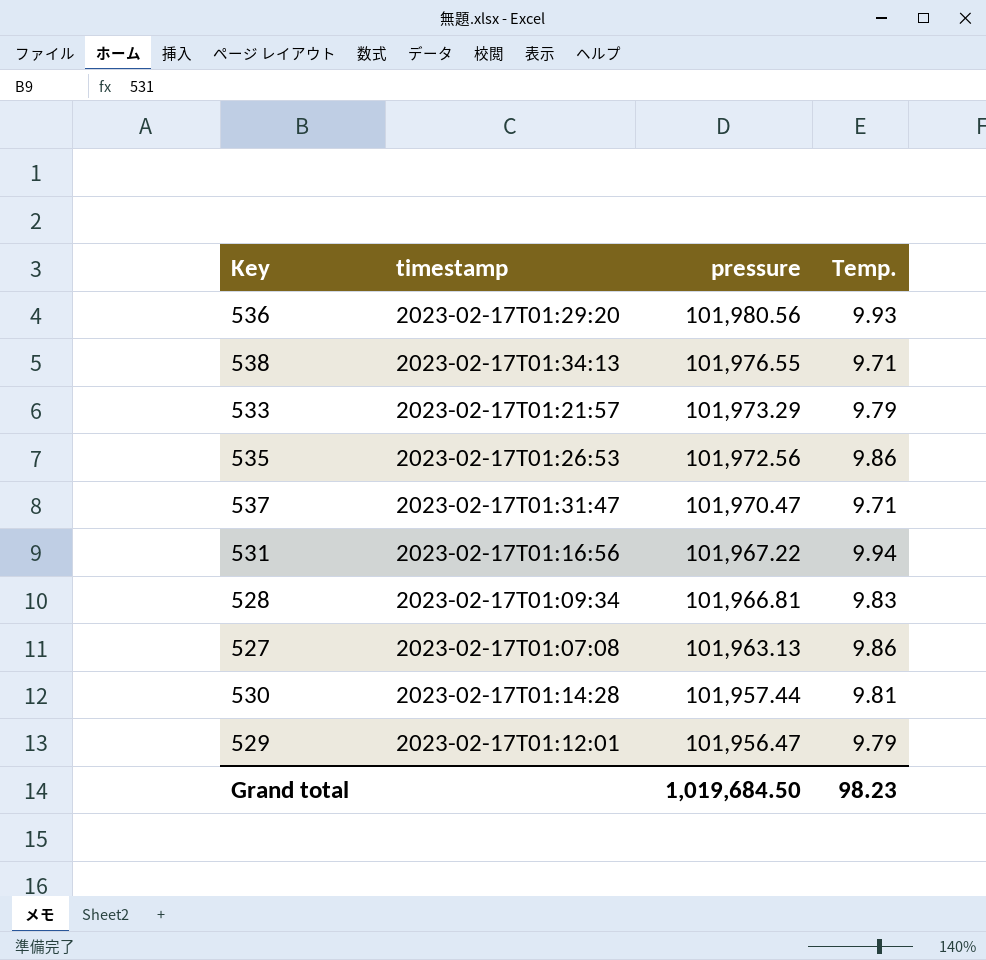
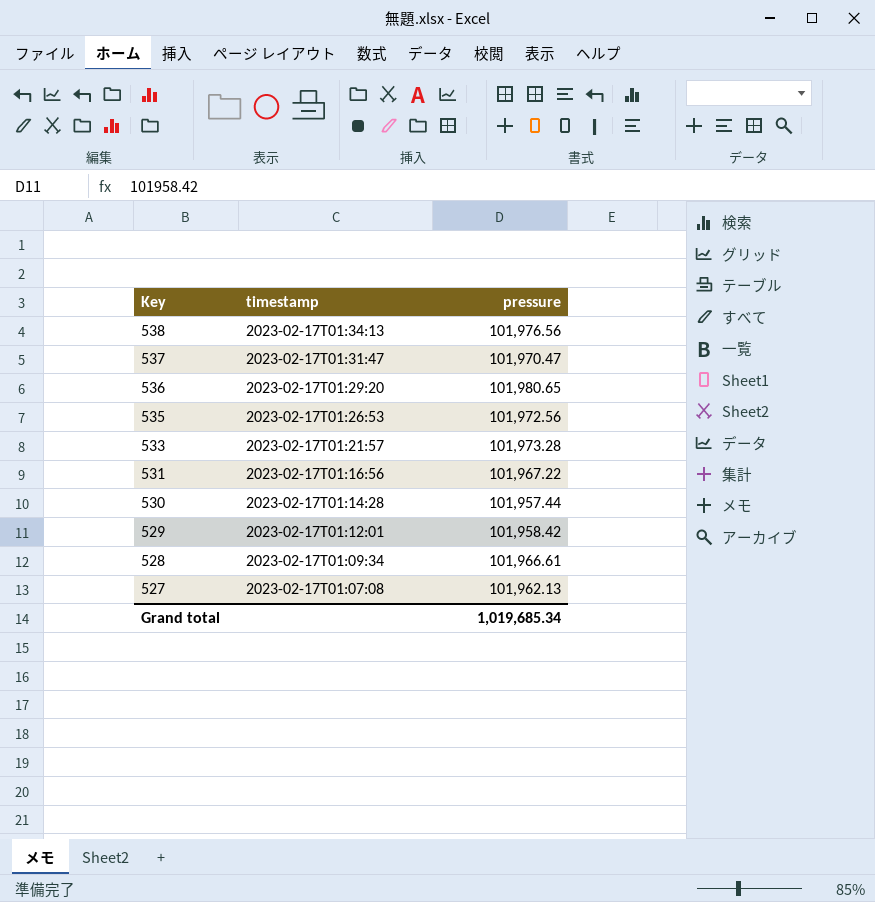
row order: pressure descending -> Key descending
column Temp. | position: 4 -> none
538 | pressure: 101,976.55 -> 101,976.56
536 | pressure: 101,980.56 -> 101,980.65
533 | pressure: 101,973.29 -> 101,973.28
529 | pressure: 101,956.47 -> 101,958.42
528 | pressure: 101,966.81 -> 101,966.61
527 | pressure: 101,963.13 -> 101,962.13
Grand total | pressure: 1,019,684.50 -> 1,019,685.34

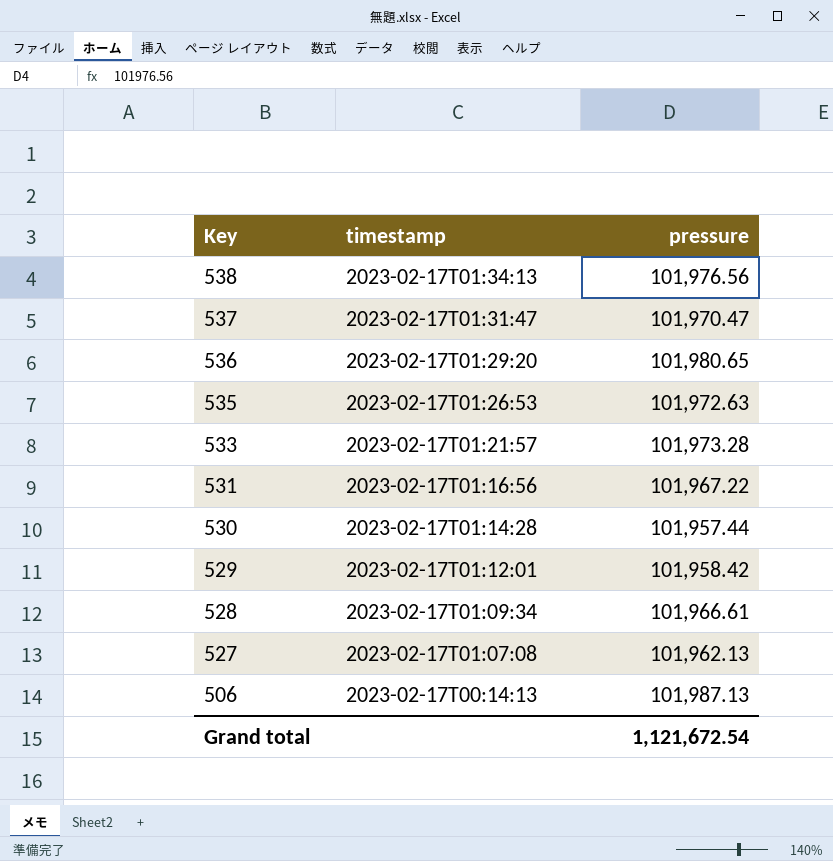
535 | pressure: 101,972.56 -> 101,972.63
row 506: none -> 2023-02-17T00:14:13 | 101,987.13
Grand total | pressure: 1,019,685.34 -> 1,121,672.54

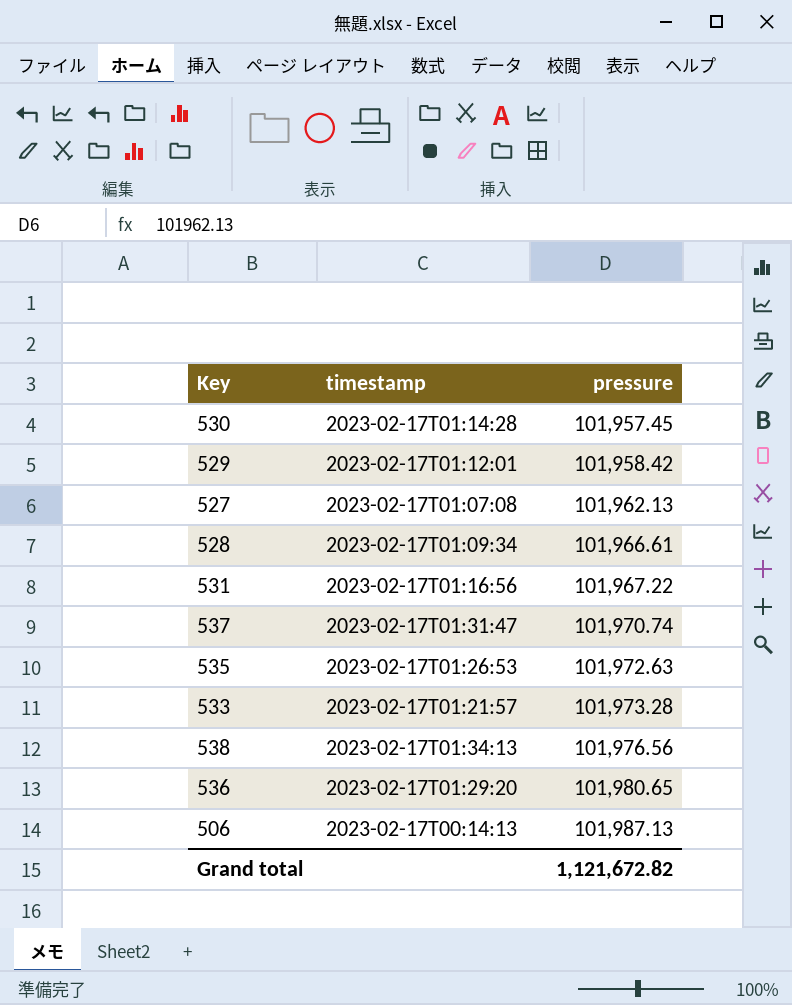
row order: Key descending -> pressure ascending
530 | pressure: 101,957.44 -> 101,957.45
537 | pressure: 101,970.47 -> 101,970.74
Grand total | pressure: 1,121,672.54 -> 1,121,672.82

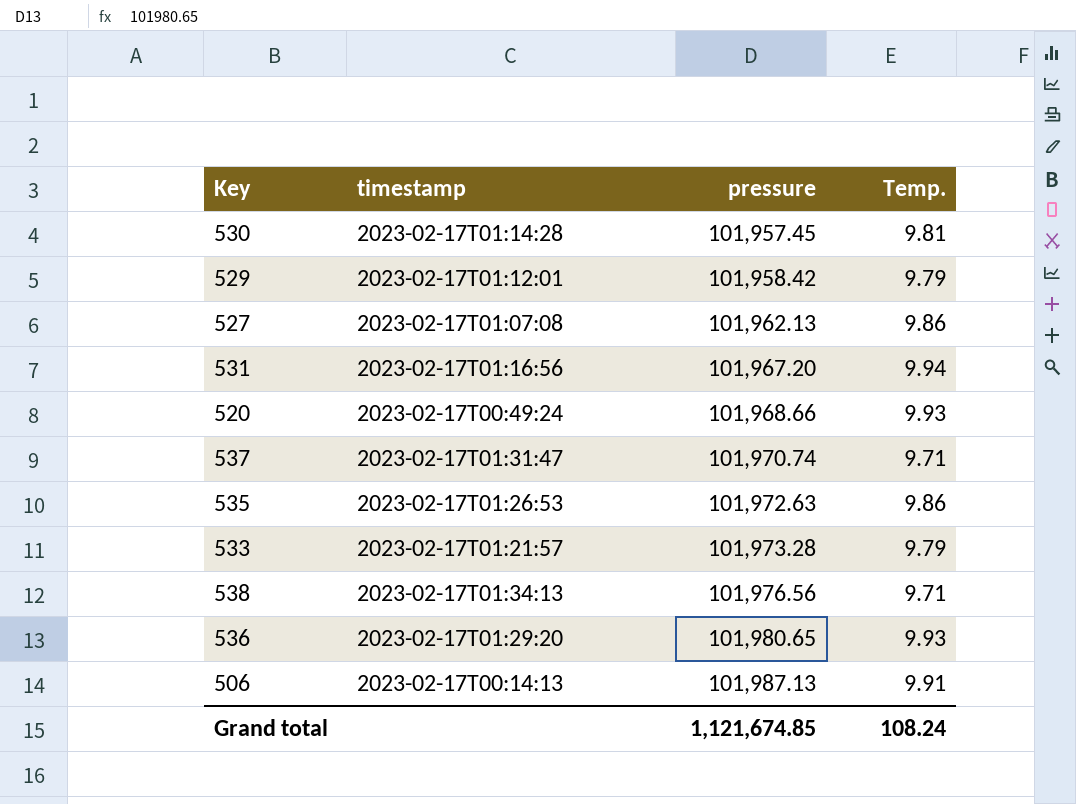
column Temp. | position: none -> 4
row 528: 2023-02-17T01:09:34 | 101,966.61 -> none
531 | pressure: 101,967.22 -> 101,967.20
row 520: none -> 2023-02-17T00:49:24 | 101,968.66 | 9.93
Grand total | pressure: 1,121,672.82 -> 1,121,674.85

